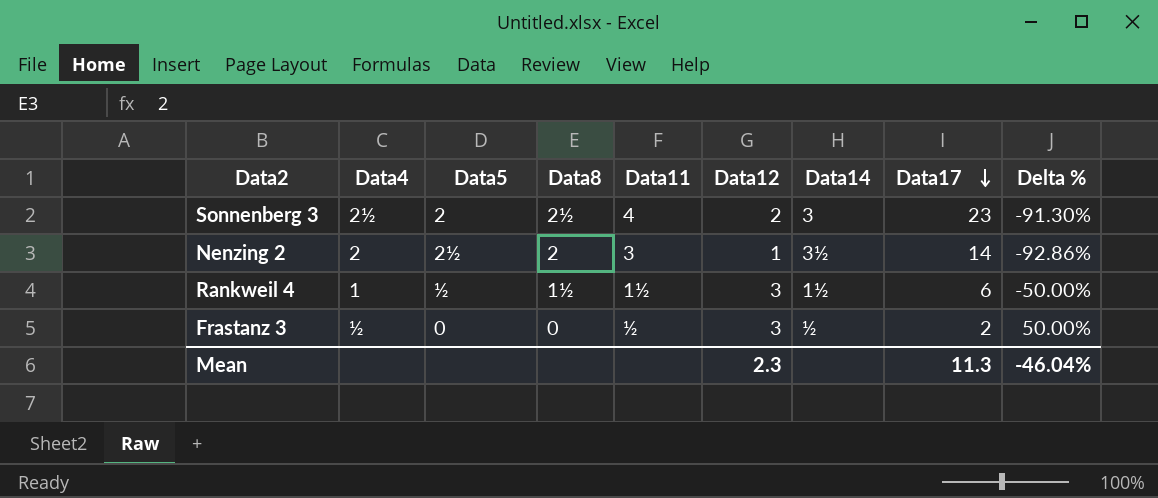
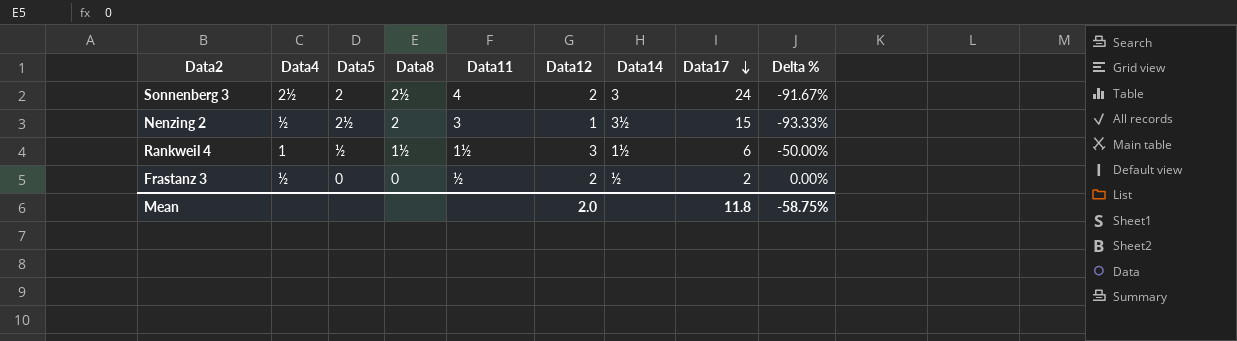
Sonnenberg 3 | Data17: 23 -> 24
Sonnenberg 3 | Delta %: -91.30% -> -91.67%
Nenzing 2 | Data4: 2 -> ½
Nenzing 2 | Data17: 14 -> 15
Nenzing 2 | Delta %: -92.86% -> -93.33%
Frastanz 3 | Data12: 3 -> 2
Frastanz 3 | Delta %: 50.00% -> 0.00%
Mean | Data12: 2.3 -> 2.0
Mean | Data17: 11.3 -> 11.8
Mean | Delta %: -46.04% -> -58.75%

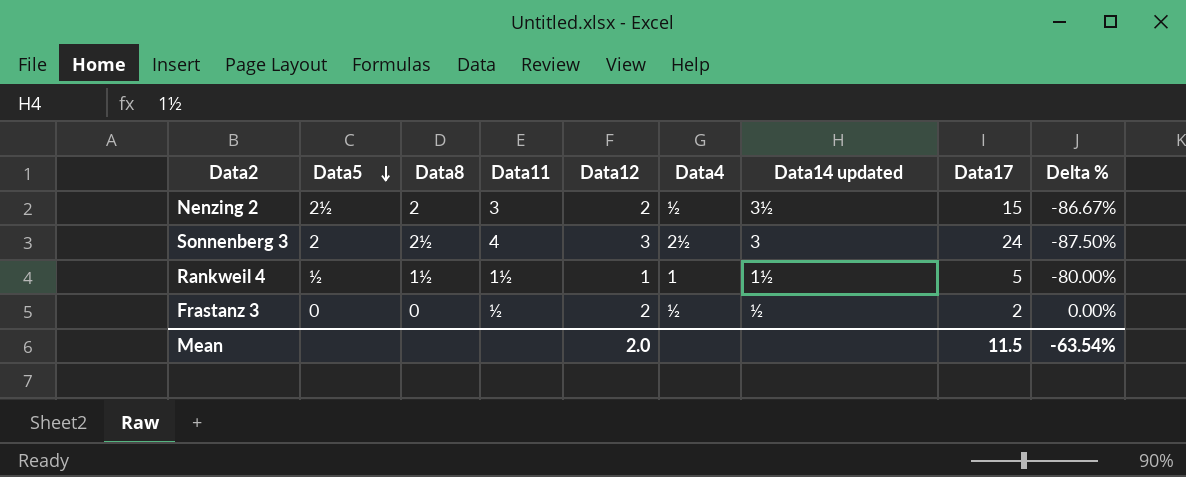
row order: Data17 descending -> Data5 descending
column Data4 | position: 2 -> 6
column name: Data14 -> Data14 updated
Nenzing 2 | Data12: 1 -> 2
Nenzing 2 | Delta %: -93.33% -> -86.67%
Sonnenberg 3 | Data12: 2 -> 3
Sonnenberg 3 | Delta %: -91.67% -> -87.50%
Rankweil 4 | Data12: 3 -> 1
Rankweil 4 | Data17: 6 -> 5
Rankweil 4 | Delta %: -50.00% -> -80.00%
Mean | Data17: 11.8 -> 11.5
Mean | Delta %: -58.75% -> -63.54%

